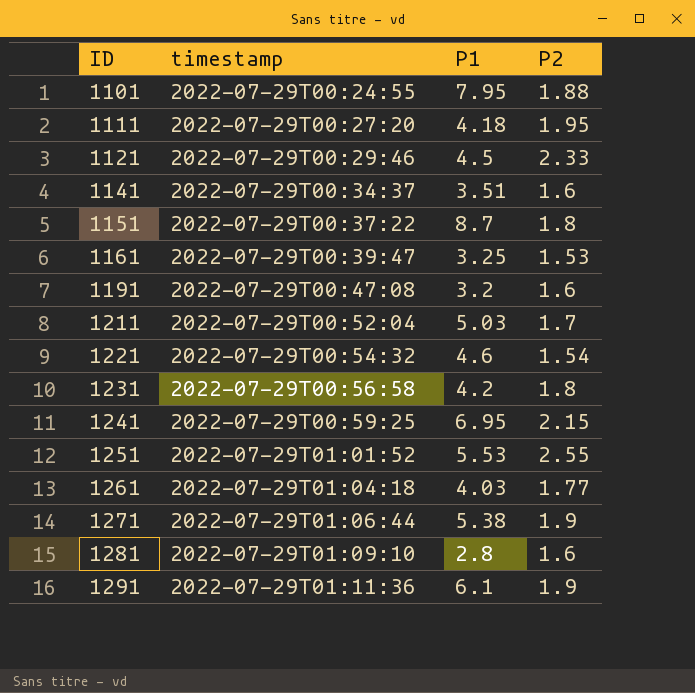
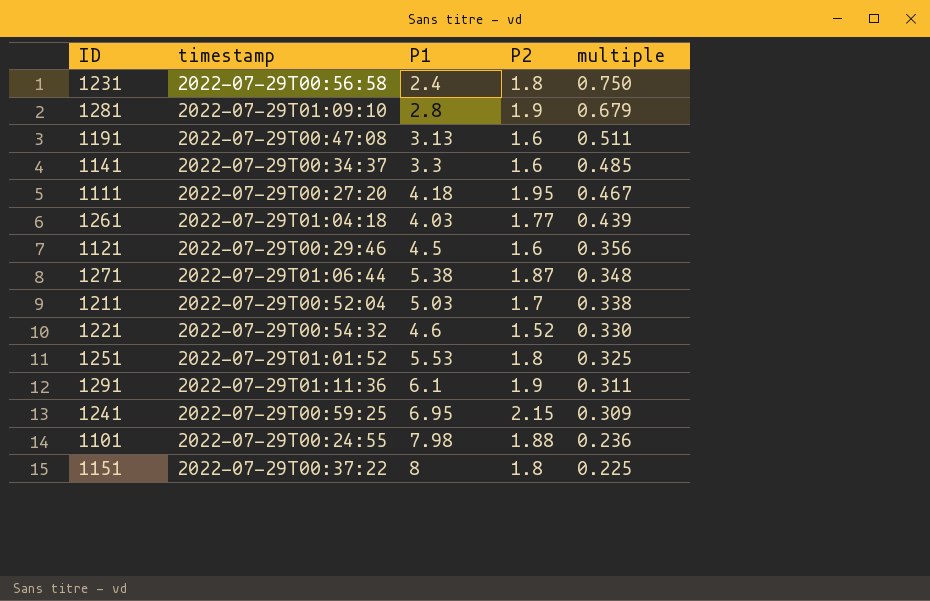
row order: ID ascending -> multiple descending
column multiple | formula: none -> [P2] / [P1]
row 1161: 2022-07-29T00:39:47 | 3.25 | 1.53 -> none
1231 | P1: 4.2 -> 2.4
1281 | P2: 1.6 -> 1.9
1191 | P1: 3.2 -> 3.13
1141 | P1: 3.51 -> 3.3
1121 | P2: 2.33 -> 1.6
1271 | P2: 1.9 -> 1.87
1221 | P2: 1.54 -> 1.52
1251 | P2: 2.55 -> 1.8
1101 | P1: 7.95 -> 7.98
1151 | P1: 8.7 -> 8

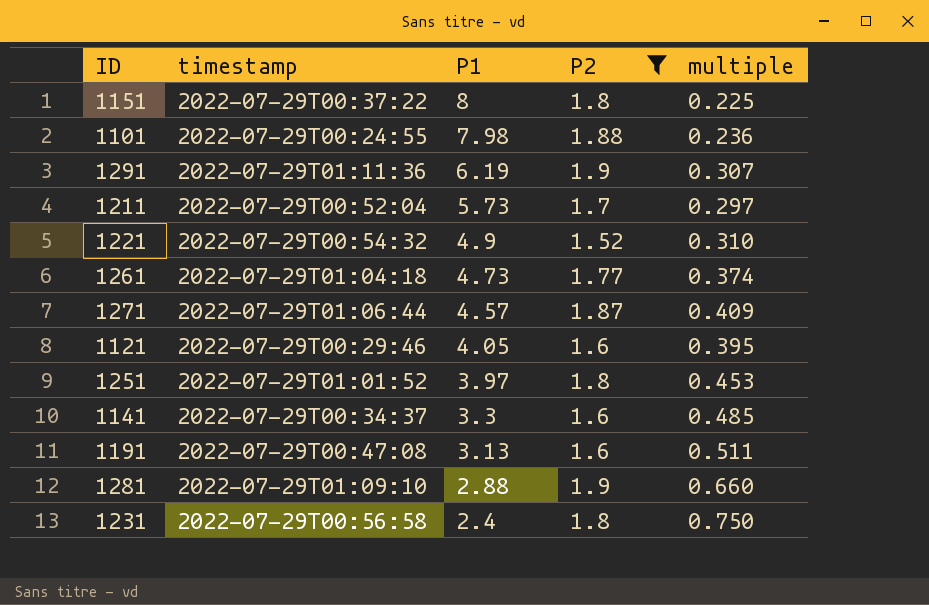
filter: none -> P2 <= 1.9
row order: multiple descending -> P1 descending
1291 | P1: 6.1 -> 6.19
1291 | multiple: 0.311 -> 0.307
1211 | P1: 5.03 -> 5.73
1211 | multiple: 0.338 -> 0.297
1221 | P1: 4.6 -> 4.9
1221 | multiple: 0.330 -> 0.310
1261 | P1: 4.03 -> 4.73
1261 | multiple: 0.439 -> 0.374
1271 | P1: 5.38 -> 4.57
1271 | multiple: 0.348 -> 0.409
1121 | P1: 4.5 -> 4.05
1121 | multiple: 0.356 -> 0.395
1251 | P1: 5.53 -> 3.97
1251 | multiple: 0.325 -> 0.453
1281 | P1: 2.8 -> 2.88
1281 | multiple: 0.679 -> 0.660

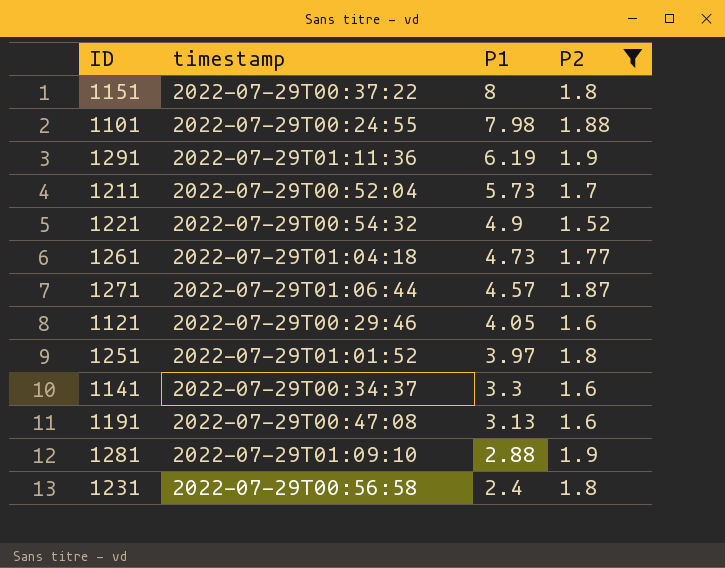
column multiple | formula: [P2] / [P1] -> none

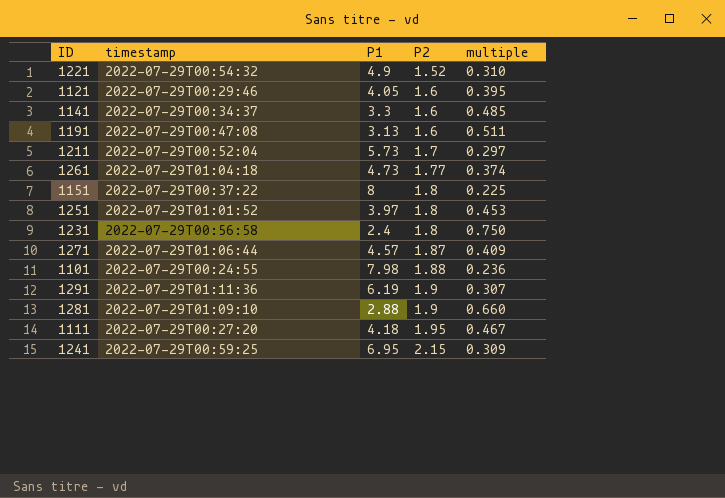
filter: P2 <= 1.9 -> none
row order: P1 descending -> P2 ascending
column multiple | formula: none -> [P2] / [P1]

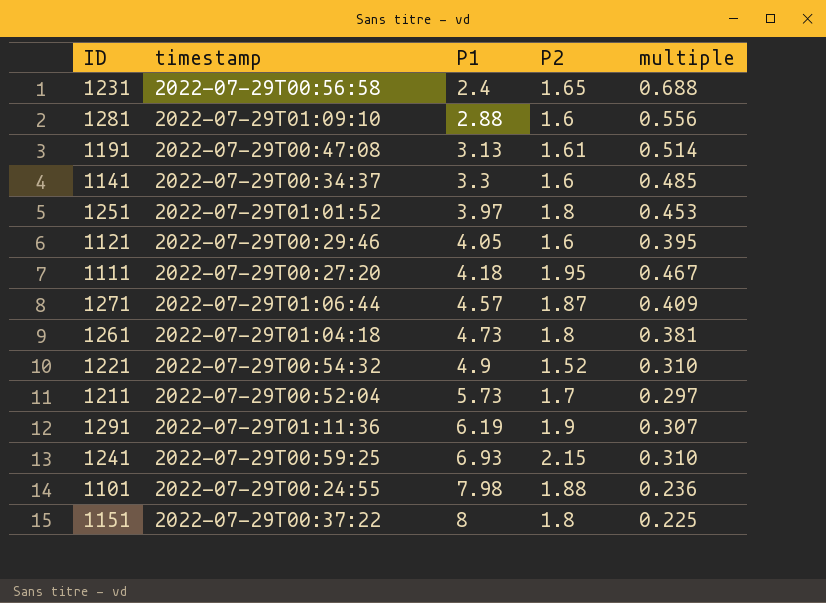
row order: P2 ascending -> P1 ascending
1231 | P2: 1.8 -> 1.65
1231 | multiple: 0.750 -> 0.688
1281 | P2: 1.9 -> 1.6
1281 | multiple: 0.660 -> 0.556
1191 | P2: 1.6 -> 1.61
1191 | multiple: 0.511 -> 0.514
1261 | P2: 1.77 -> 1.8
1261 | multiple: 0.374 -> 0.381
1241 | P1: 6.95 -> 6.93
1241 | multiple: 0.309 -> 0.310

